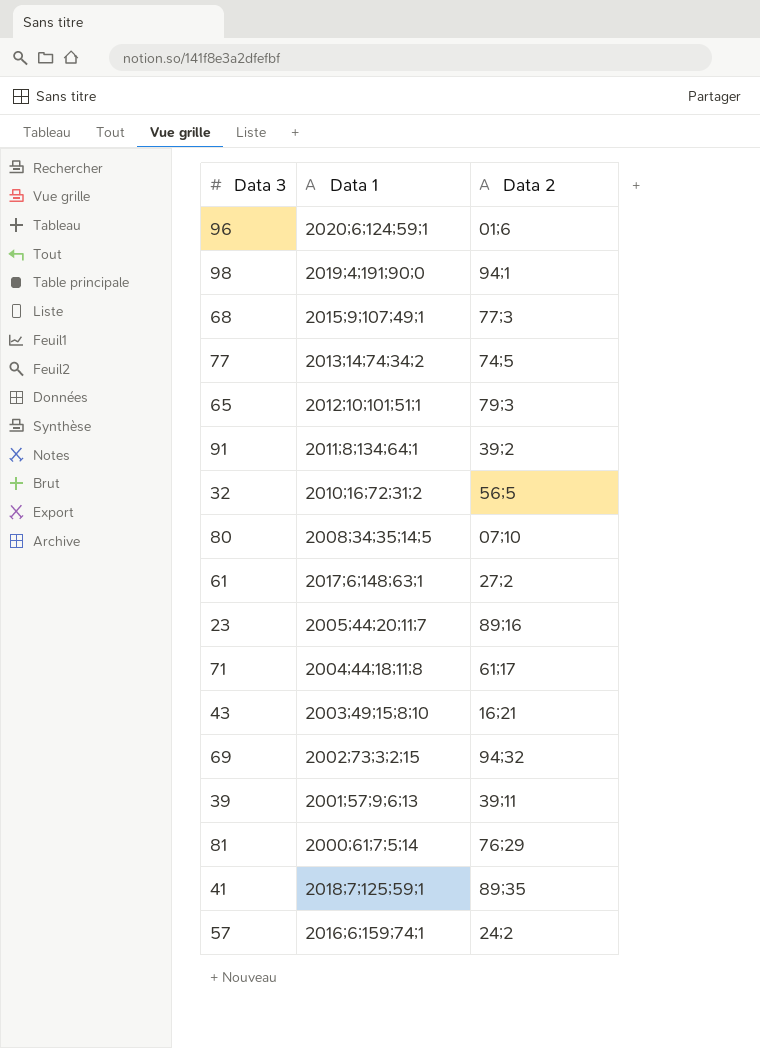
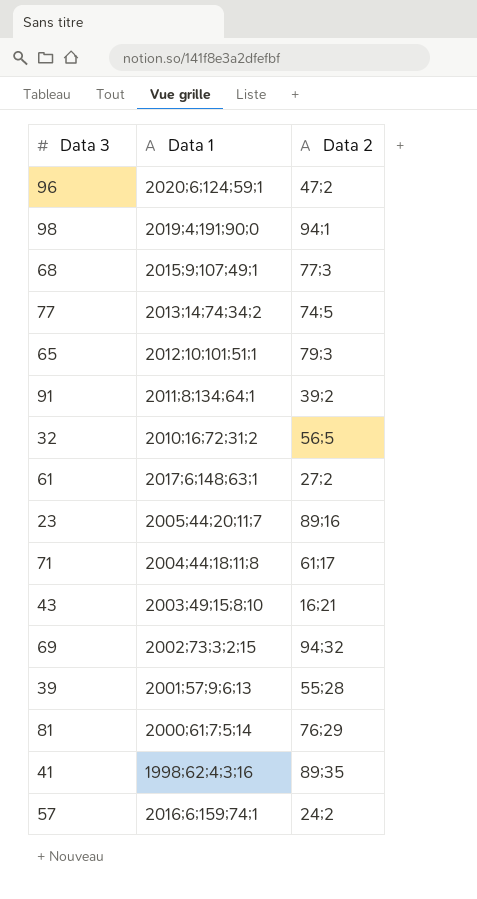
row 80: 2008;34;35;14;5 | 07;10 -> none
96 | Data 2: 01;6 -> 47;2
39 | Data 2: 39;11 -> 55;28
41 | Data 1: 2018;7;125;59;1 -> 1998;62;4;3;16

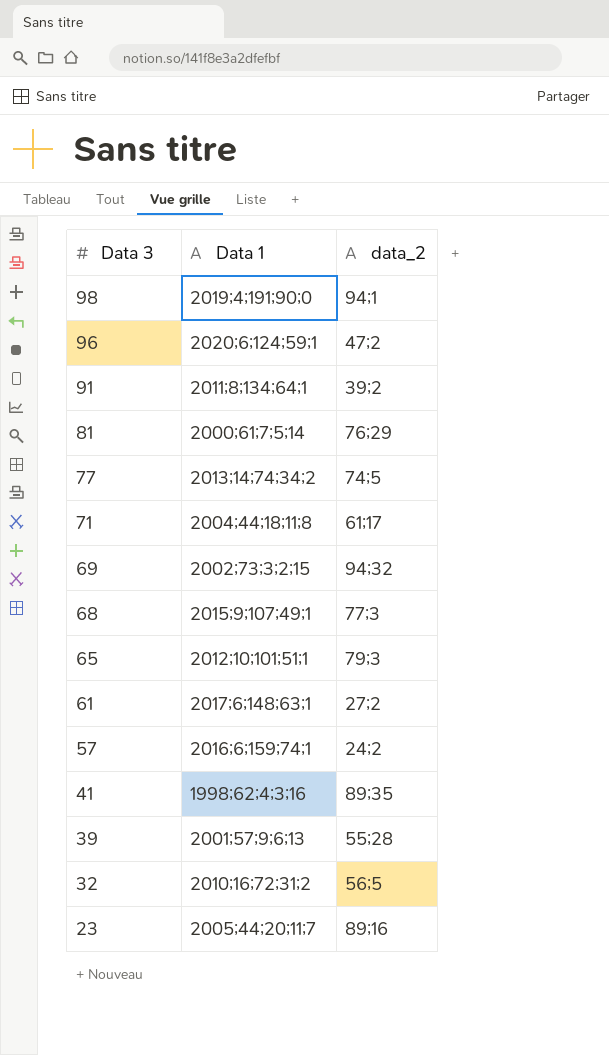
row order: none -> Data 3 descending
column name: Data 2 -> data_2
row 43: 2003;49;15;8;10 | 16;21 -> none

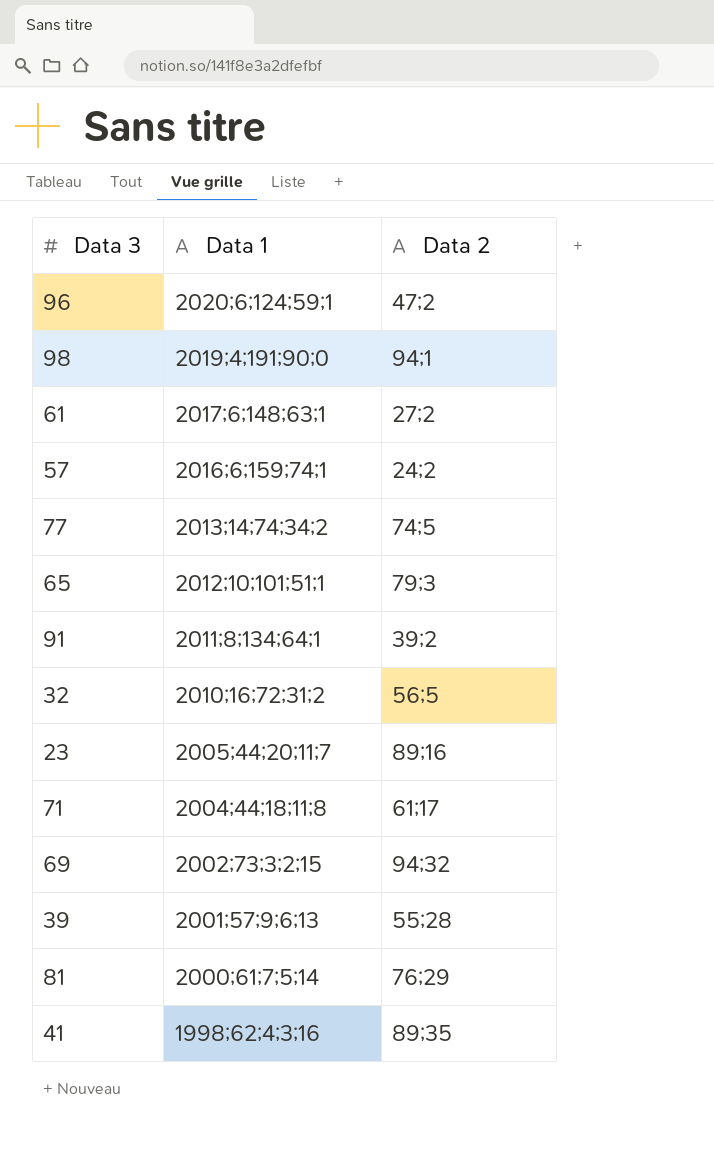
row order: Data 3 descending -> Data 1 descending
column name: data_2 -> Data 2
row 68: 2015;9;107;49;1 | 77;3 -> none

